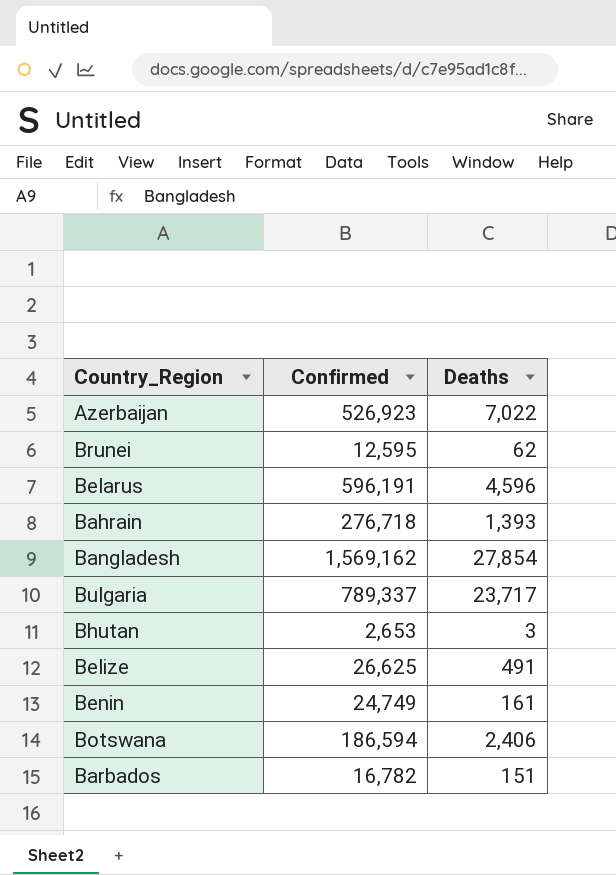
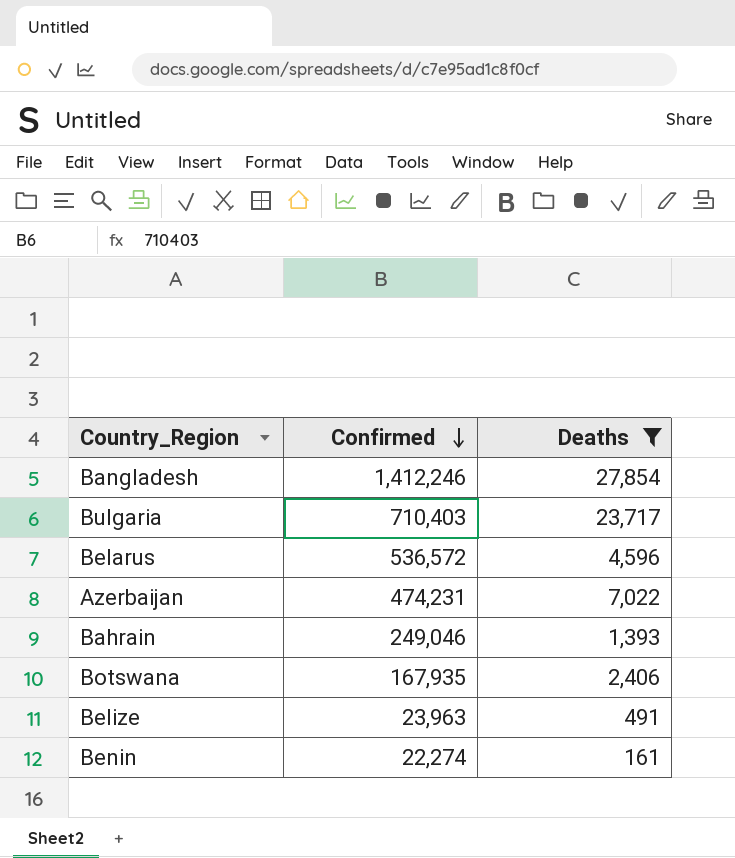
filter: none -> Deaths >= 161
row order: none -> Confirmed descending
Bangladesh | Confirmed: 1,569,162 -> 1,412,246
Bulgaria | Confirmed: 789,337 -> 710,403
Belarus | Confirmed: 596,191 -> 536,572
Azerbaijan | Confirmed: 526,923 -> 474,231
Bahrain | Confirmed: 276,718 -> 249,046
Botswana | Confirmed: 186,594 -> 167,935
Belize | Confirmed: 26,625 -> 23,963
Benin | Confirmed: 24,749 -> 22,274

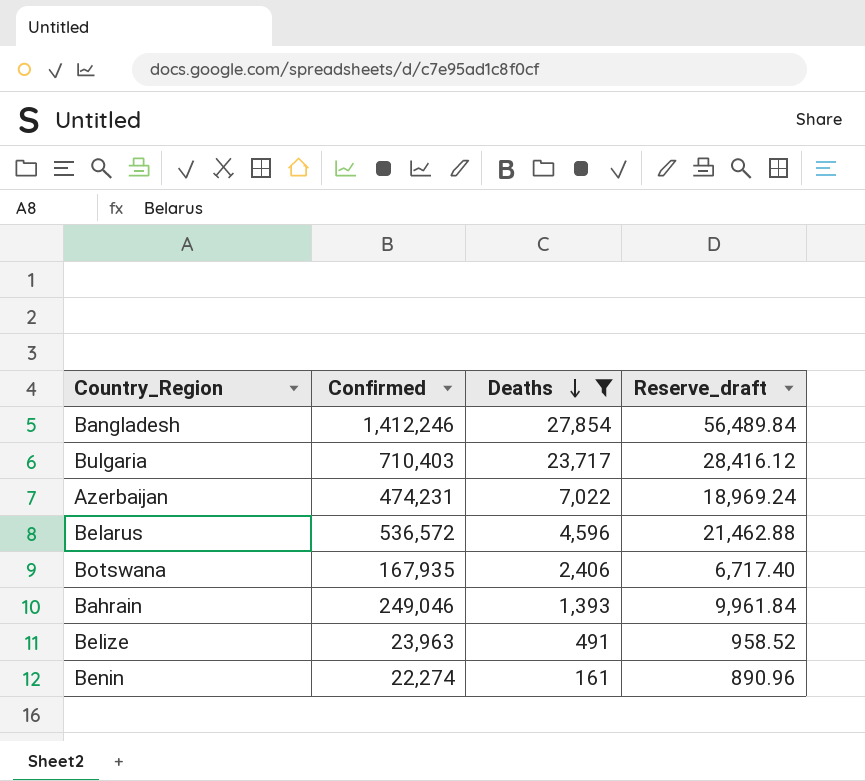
row order: Confirmed descending -> Deaths descending
column Reserve_draft | formula: none -> [Confirmed] * 0.04

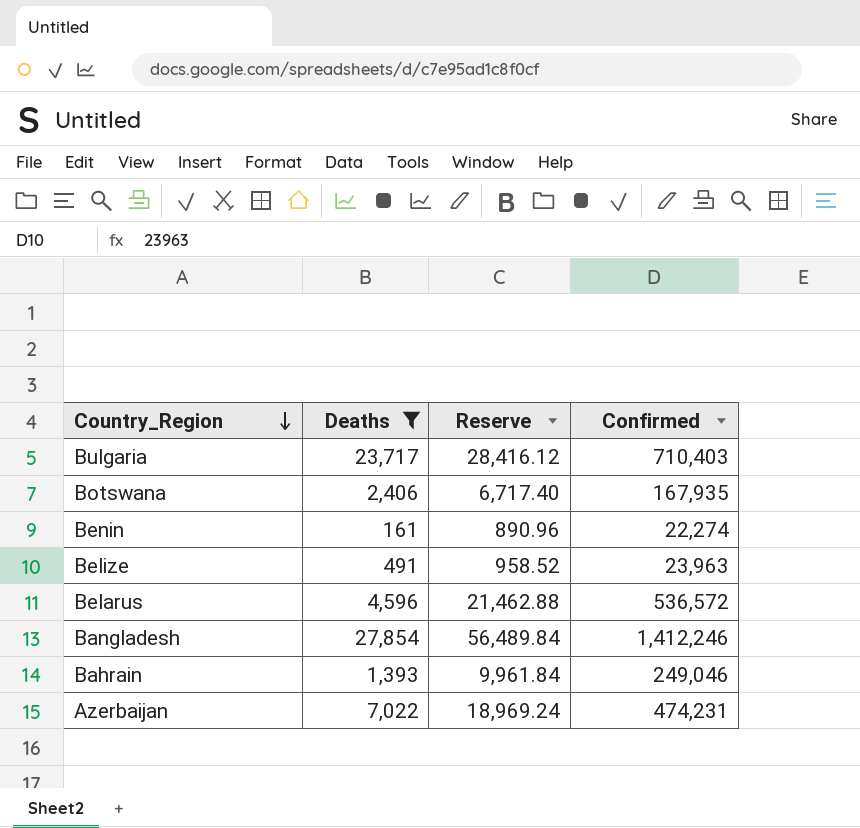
row order: Deaths descending -> Country_Region descending
column name: Reserve_draft -> Reserve
column Confirmed | position: 2 -> 4

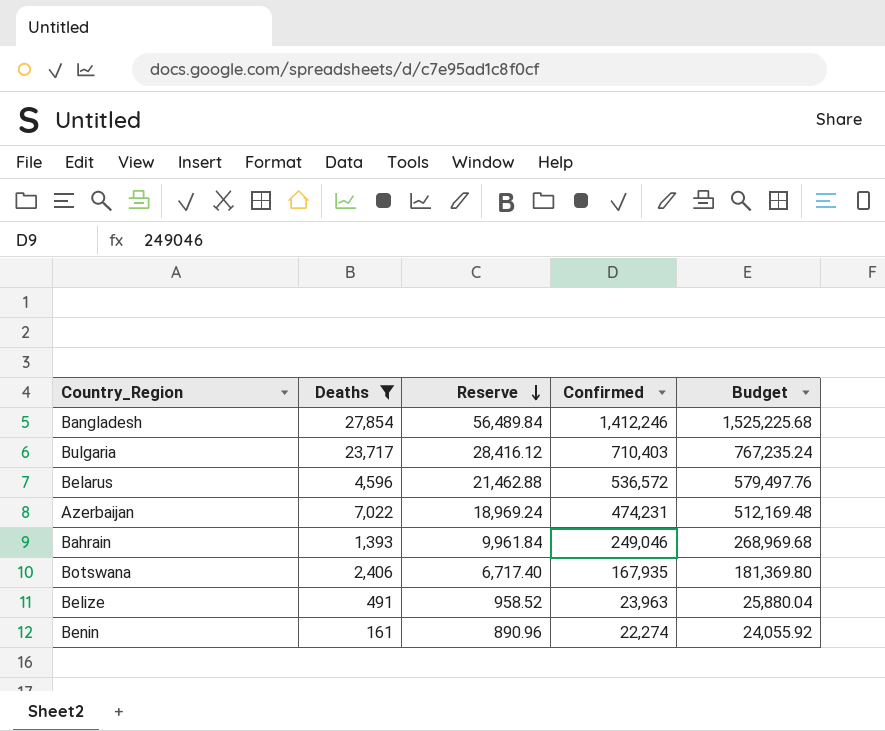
row order: Country_Region descending -> Reserve descending
column Budget | formula: none -> [Confirmed] * 1.08

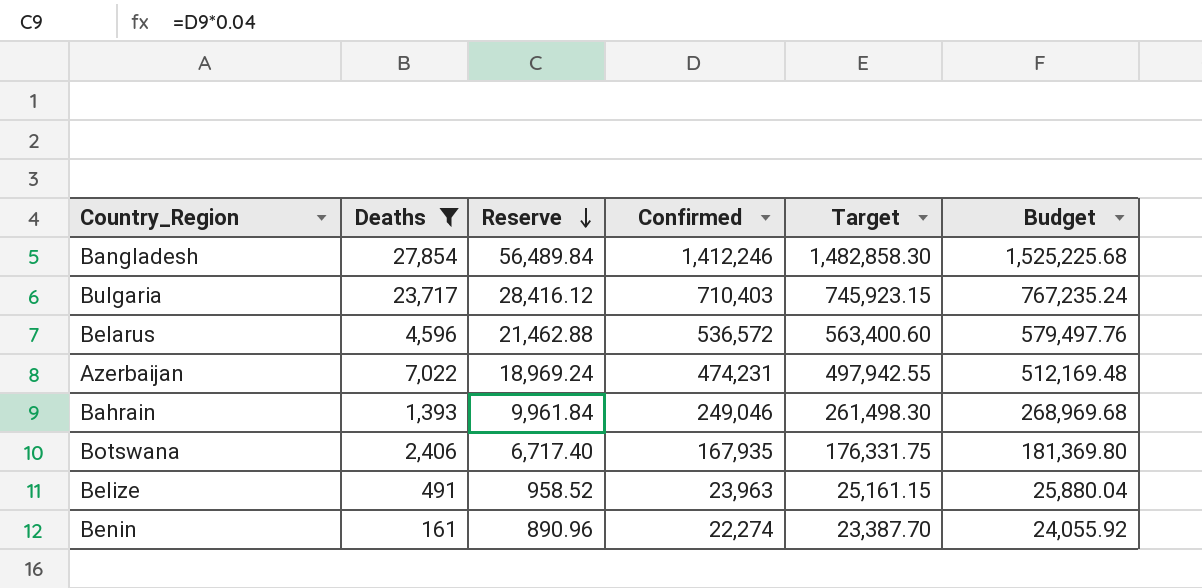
column Target | formula: none -> [Confirmed] * 1.05

